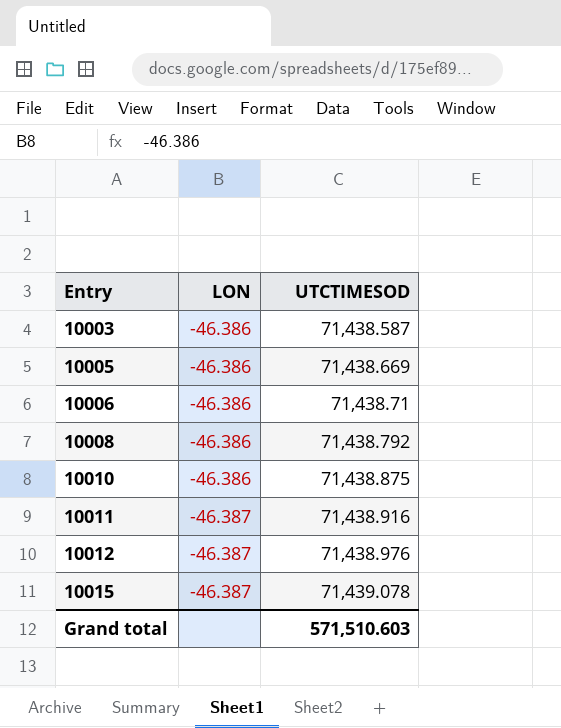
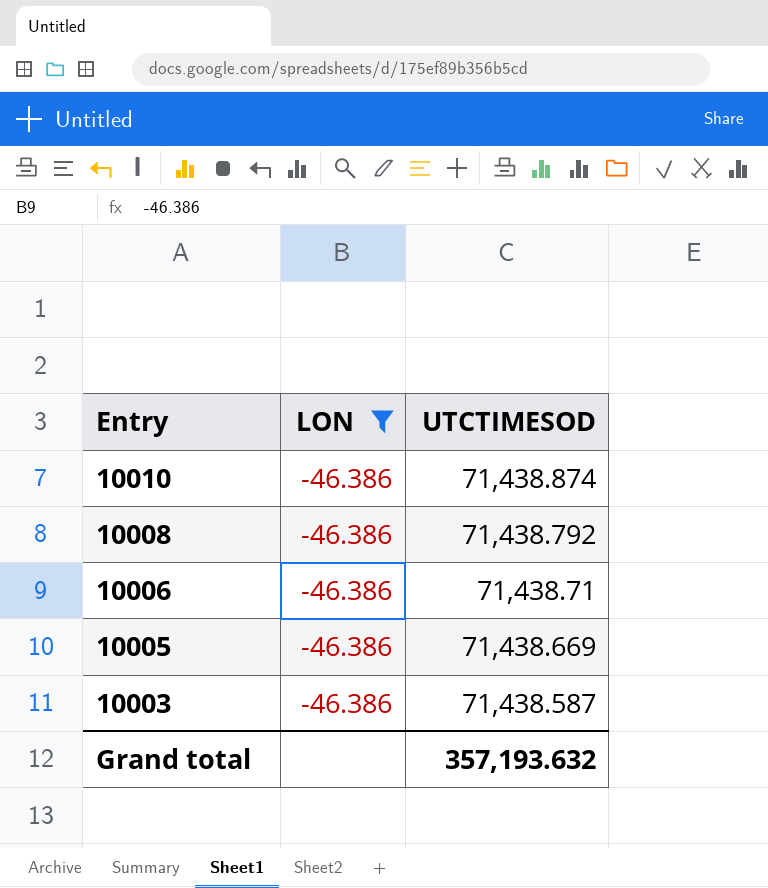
filter: none -> LON = -46.386
row order: Entry ascending -> Entry descending
10010 | UTCTIMESOD: 71,438.875 -> 71,438.874
Grand total | UTCTIMESOD: 571,510.603 -> 357,193.632

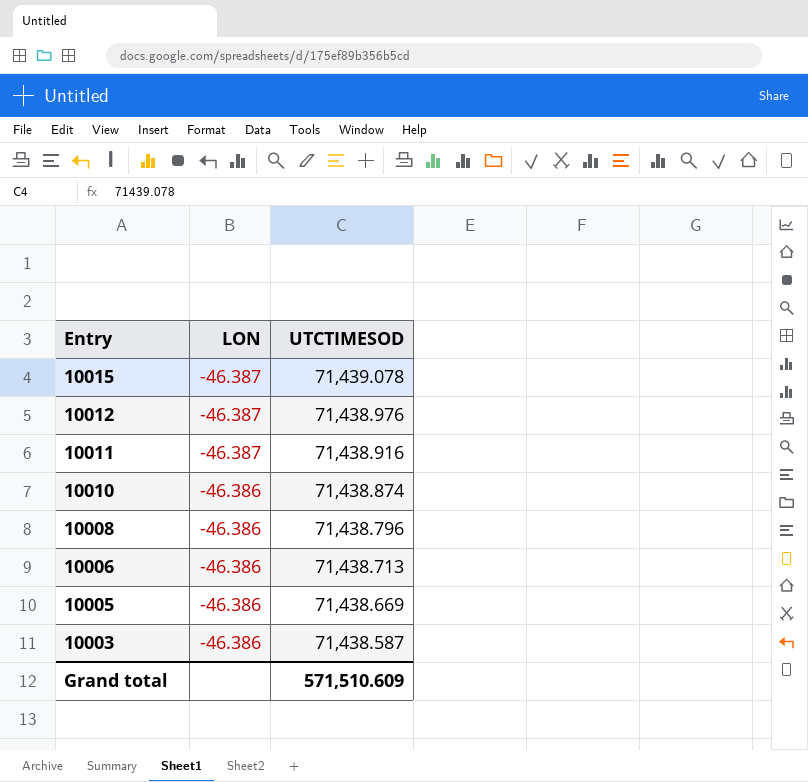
filter: LON = -46.386 -> none
10008 | UTCTIMESOD: 71,438.792 -> 71,438.796
10006 | UTCTIMESOD: 71,438.71 -> 71,438.713
Grand total | UTCTIMESOD: 357,193.632 -> 571,510.609

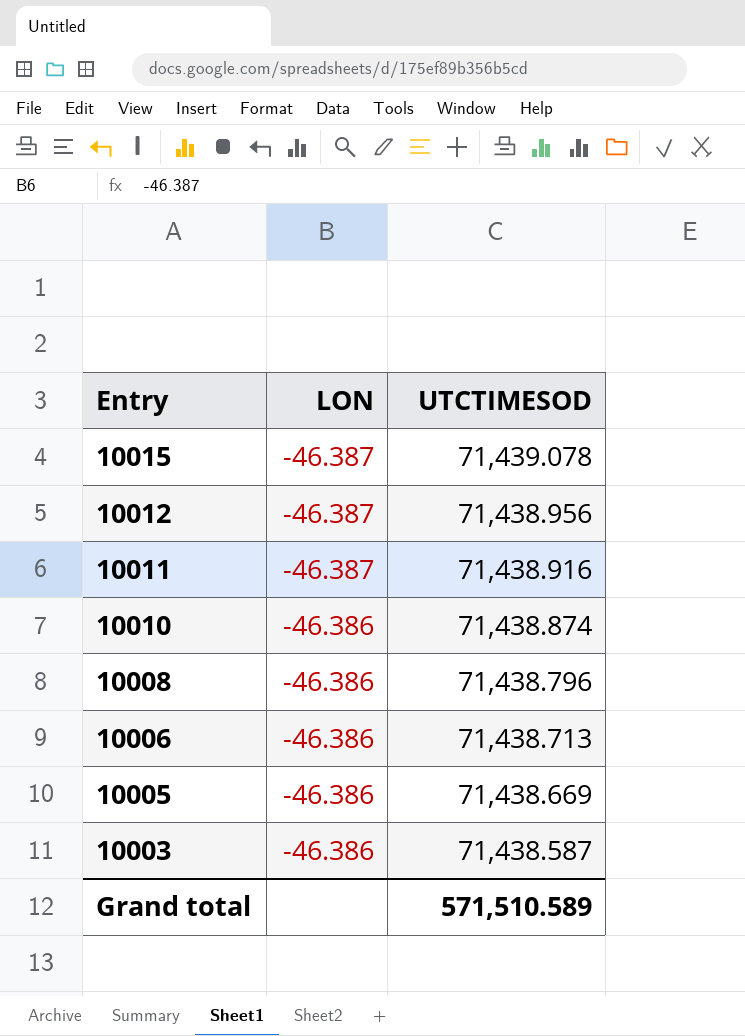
10012 | UTCTIMESOD: 71,438.976 -> 71,438.956
Grand total | UTCTIMESOD: 571,510.609 -> 571,510.589

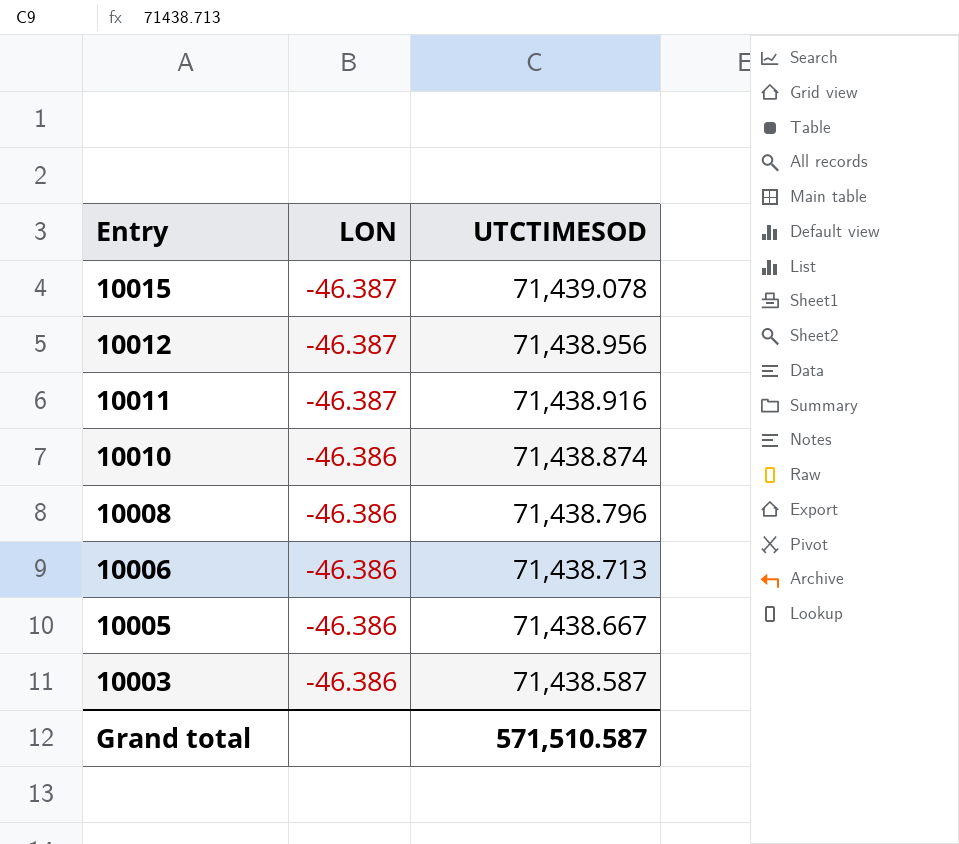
10005 | UTCTIMESOD: 71,438.669 -> 71,438.667
Grand total | UTCTIMESOD: 571,510.589 -> 571,510.587

